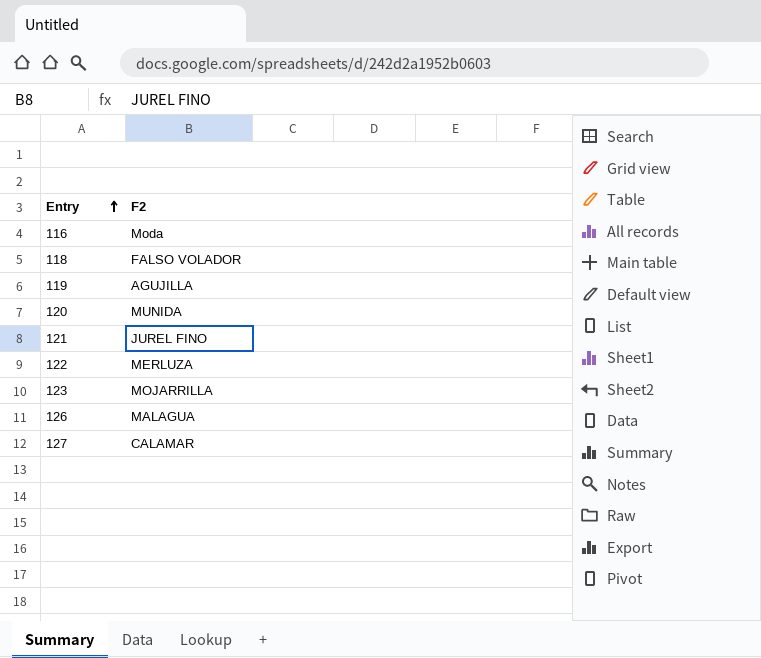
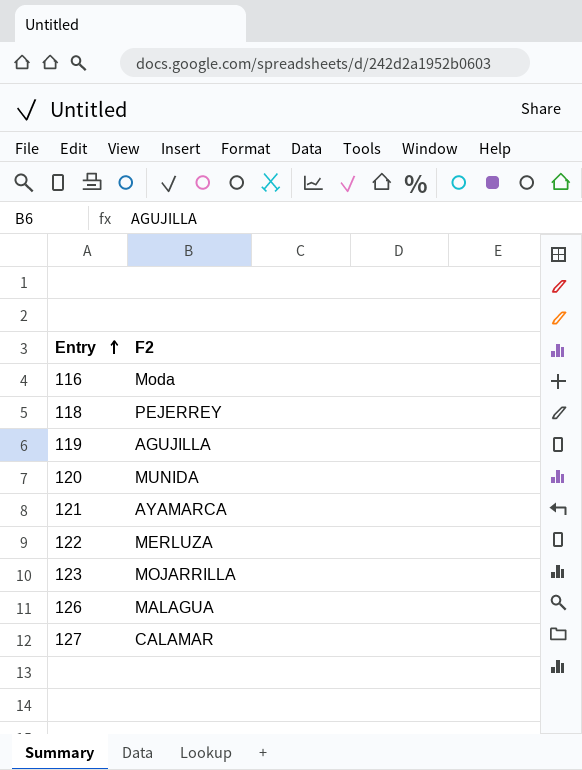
118 | F2: FALSO VOLADOR -> PEJERREY
121 | F2: JUREL FINO -> AYAMARCA

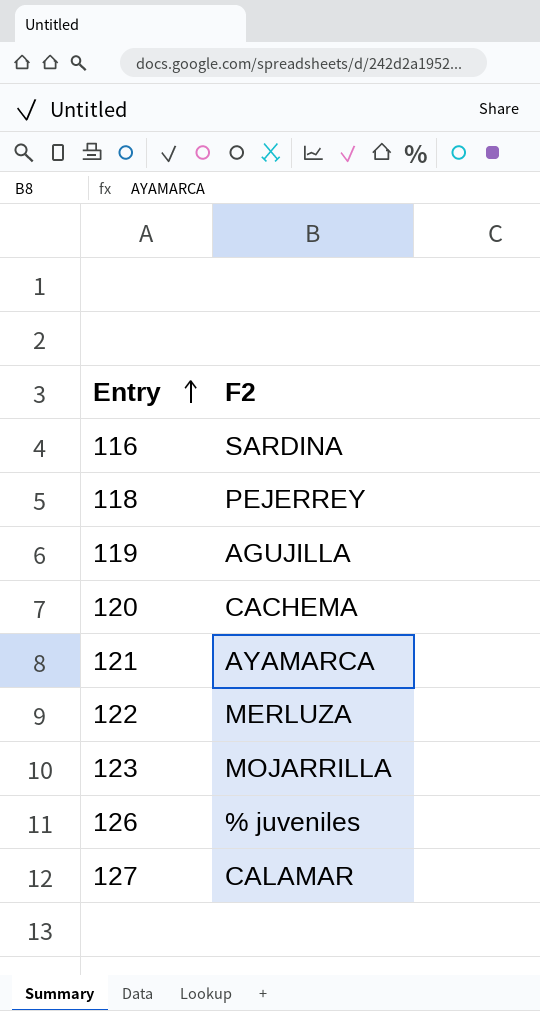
116 | F2: Moda -> SARDINA
120 | F2: MUNIDA -> CACHEMA
126 | F2: MALAGUA -> % juveniles

